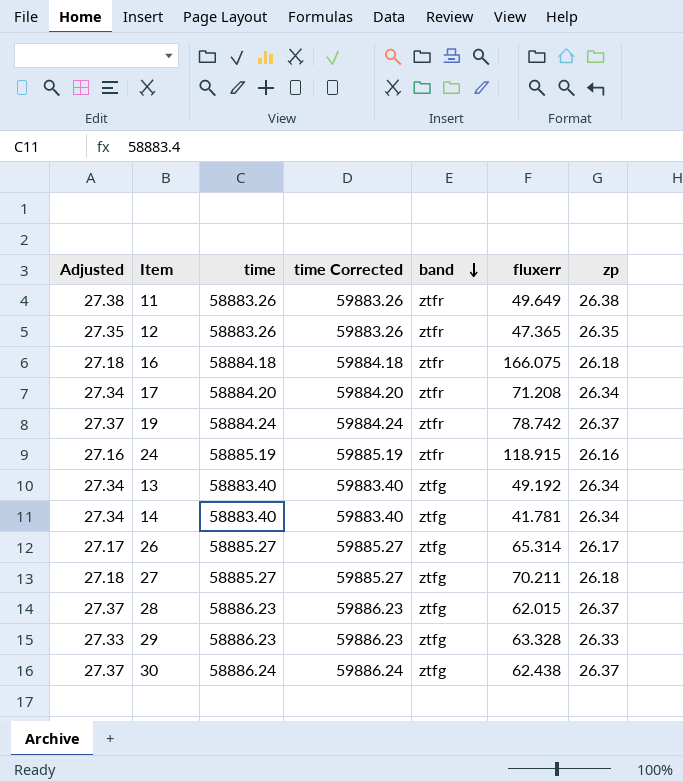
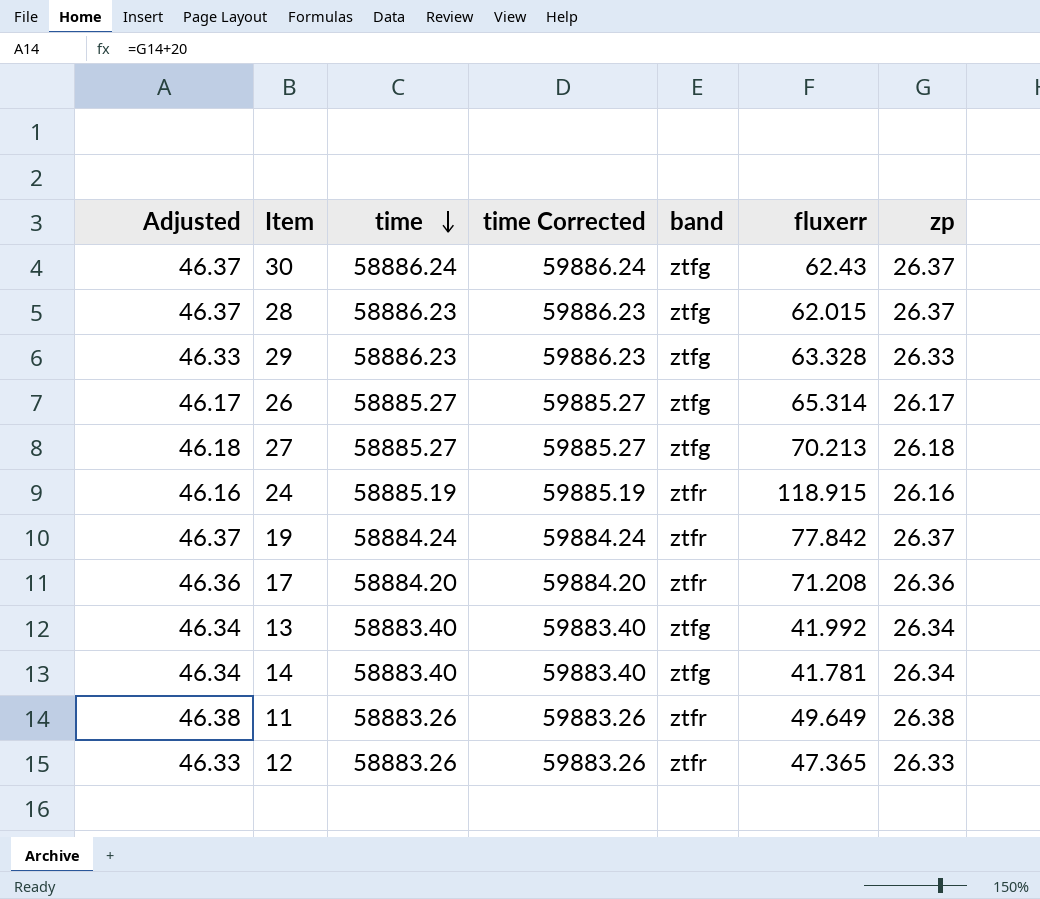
row order: band descending -> time descending
column Adjusted | formula: [zp] + 1 -> [zp] + 20
row 16: 27.18 | 58884.18 | 59884.18 | ztfr | 166.075 | 26.18 -> none
30 | fluxerr: 62.438 -> 62.43
27 | fluxerr: 70.211 -> 70.213
19 | fluxerr: 78.742 -> 77.842
17 | zp: 26.34 -> 26.36
13 | fluxerr: 49.192 -> 41.992
12 | zp: 26.35 -> 26.33

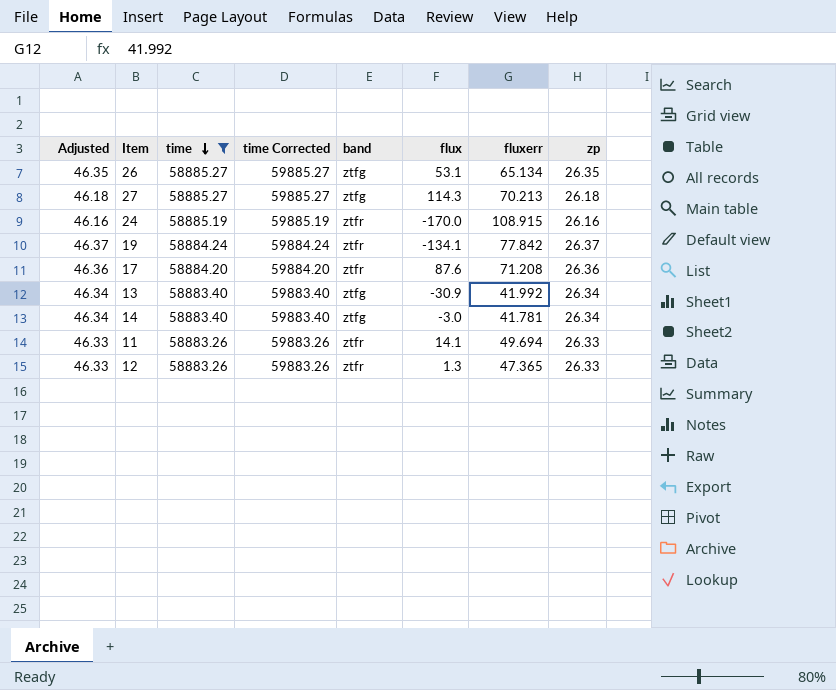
filter: none -> time <= 58885.27
column flux | position: none -> 6
26 | Adjusted: 46.17 -> 46.35
26 | fluxerr: 65.314 -> 65.134
26 | zp: 26.17 -> 26.35
24 | fluxerr: 118.915 -> 108.915
11 | Adjusted: 46.38 -> 46.33
11 | fluxerr: 49.649 -> 49.694
11 | zp: 26.38 -> 26.33

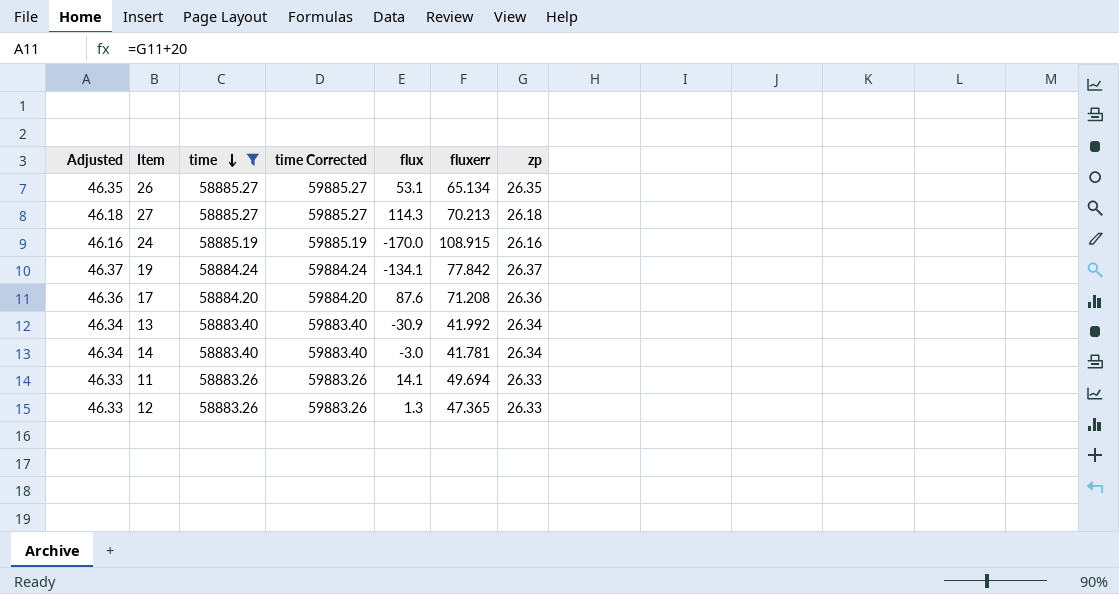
column band | position: 5 -> none

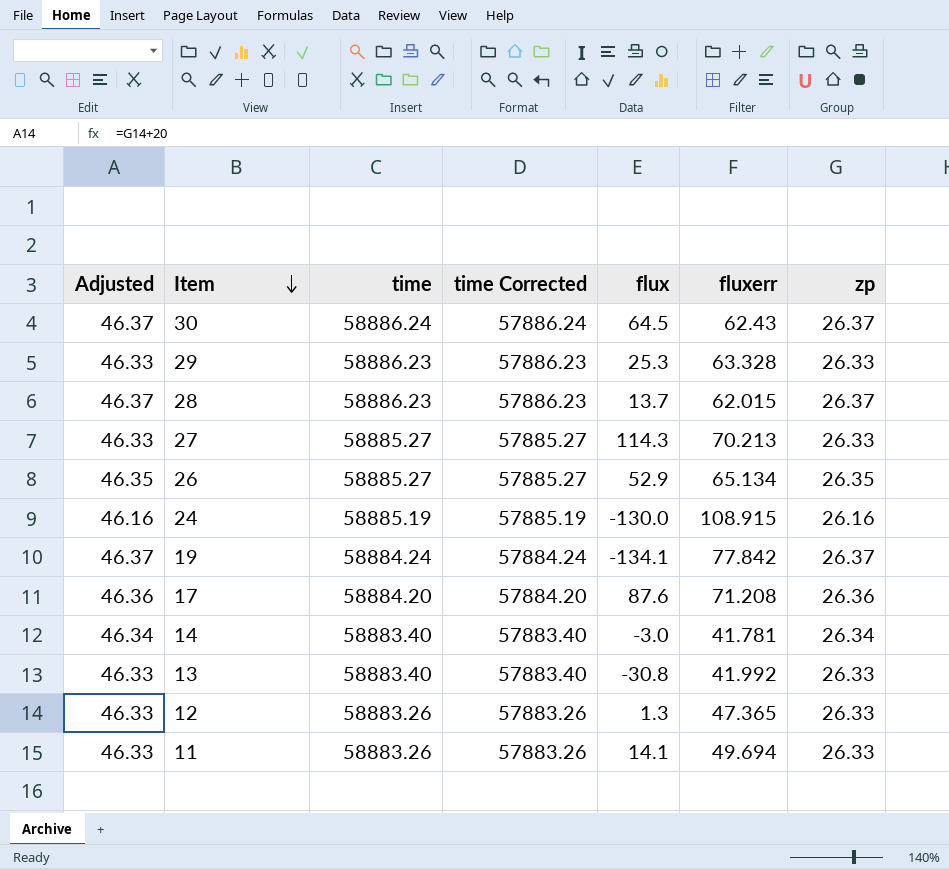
filter: time <= 58885.27 -> none
row order: time descending -> Item descending
column time Corrected | formula: [time] + 1000 -> [time] - 1000
27 | Adjusted: 46.18 -> 46.33
27 | zp: 26.18 -> 26.33
26 | flux: 53.1 -> 52.9
24 | flux: -170.0 -> -130.0
13 | Adjusted: 46.34 -> 46.33
13 | flux: -30.9 -> -30.8
13 | zp: 26.34 -> 26.33

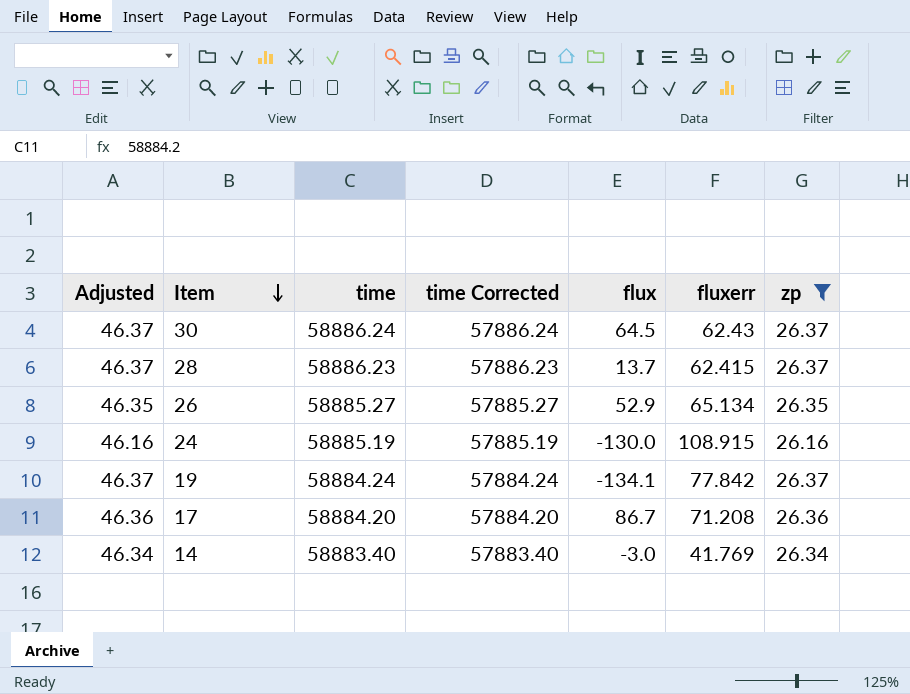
filter: none -> zp != 26.33
28 | fluxerr: 62.015 -> 62.415
17 | flux: 87.6 -> 86.7
14 | fluxerr: 41.781 -> 41.769

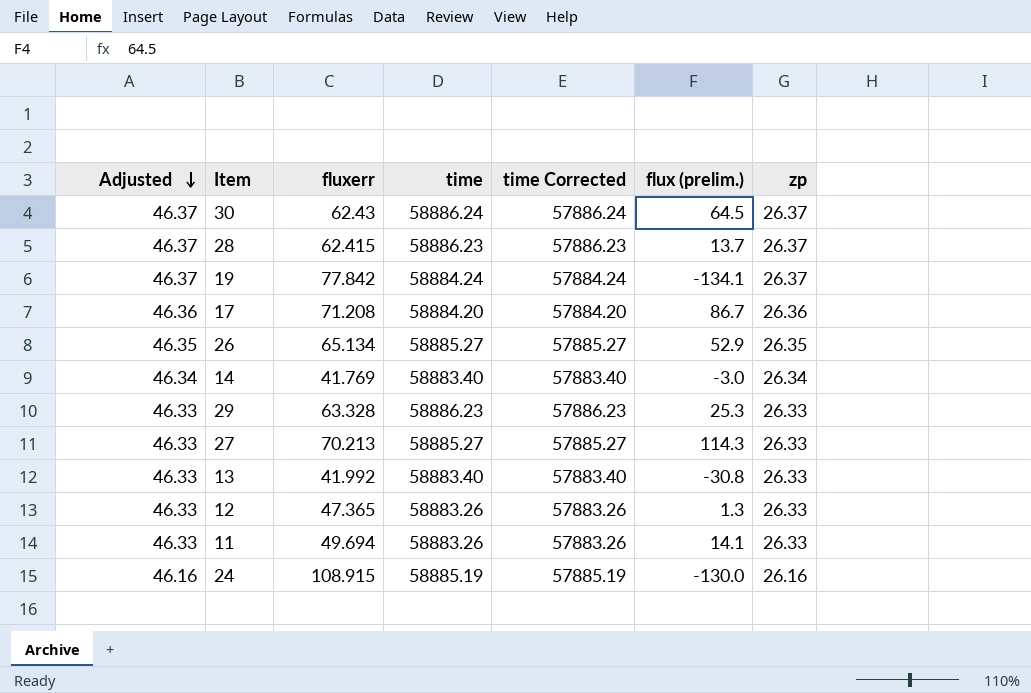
filter: zp != 26.33 -> none
row order: Item descending -> Adjusted descending
column fluxerr | position: 6 -> 3
column name: flux -> flux (prelim.)

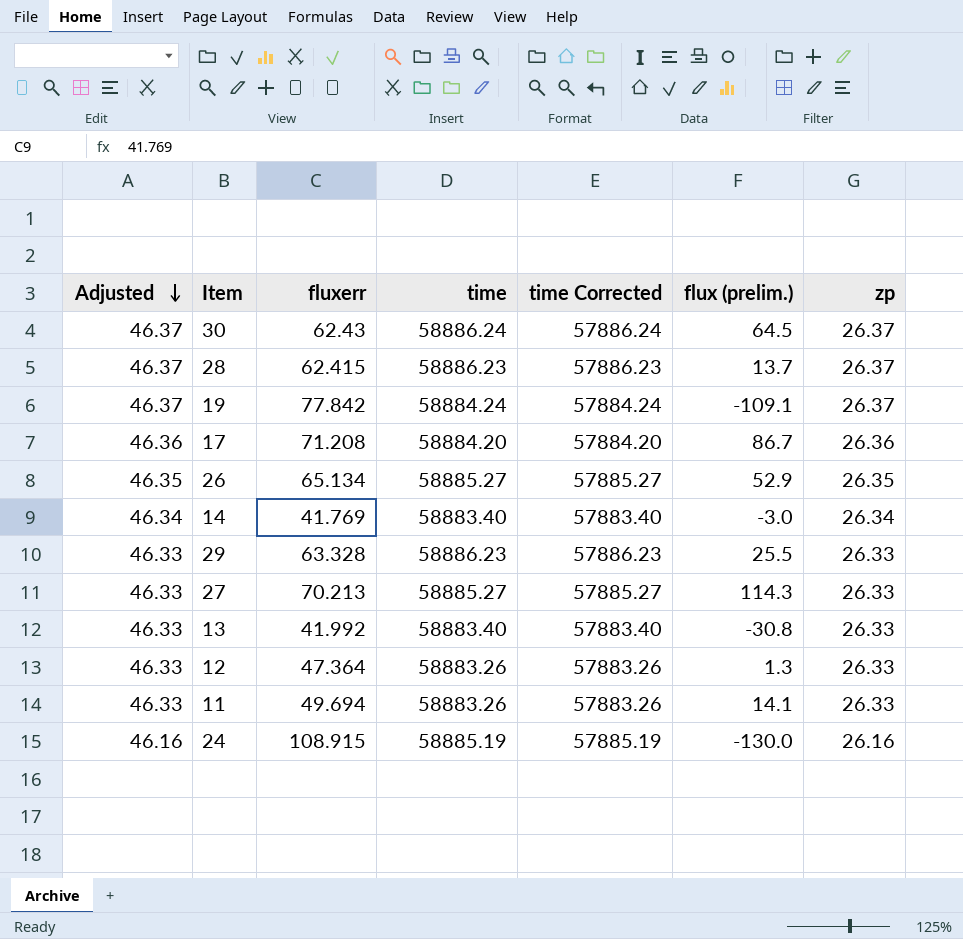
19 | flux (prelim.): -134.1 -> -109.1
29 | flux (prelim.): 25.3 -> 25.5
12 | fluxerr: 47.365 -> 47.364

